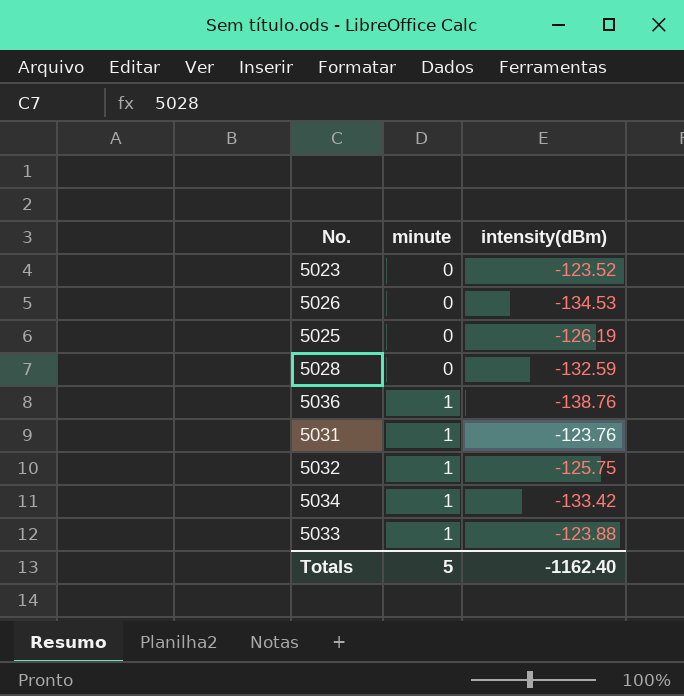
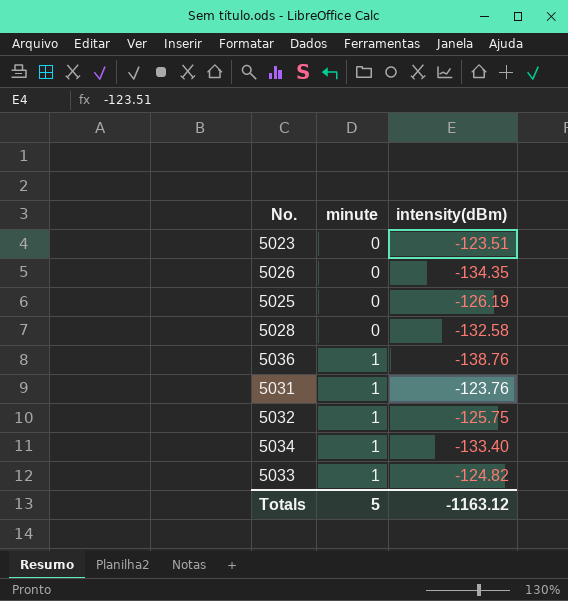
5023 | intensity(dBm): -123.52 -> -123.51
5026 | intensity(dBm): -134.53 -> -134.35
5028 | intensity(dBm): -132.59 -> -132.58
5034 | intensity(dBm): -133.42 -> -133.40
5033 | intensity(dBm): -123.88 -> -124.82
Totals | intensity(dBm): -1162.40 -> -1163.12

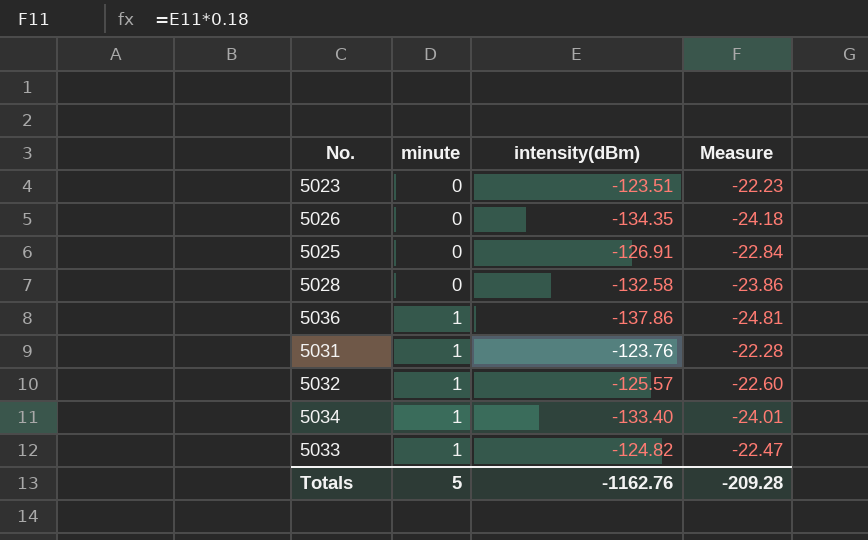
column Measure | formula: none -> [intensity(dBm)] * 0.18
5025 | intensity(dBm): -126.19 -> -126.91
5036 | intensity(dBm): -138.76 -> -137.86
5032 | intensity(dBm): -125.75 -> -125.57
Totals | intensity(dBm): -1163.12 -> -1162.76

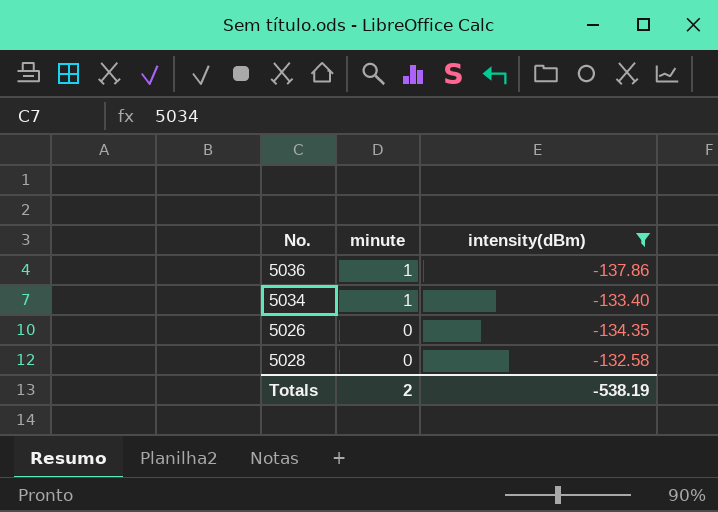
filter: none -> intensity(dBm) <= -132.58
row order: minute ascending -> minute descending
column Measure | formula: [intensity(dBm)] * 0.18 -> none
Totals | minute: 5 -> 2
Totals | intensity(dBm): -1162.76 -> -538.19

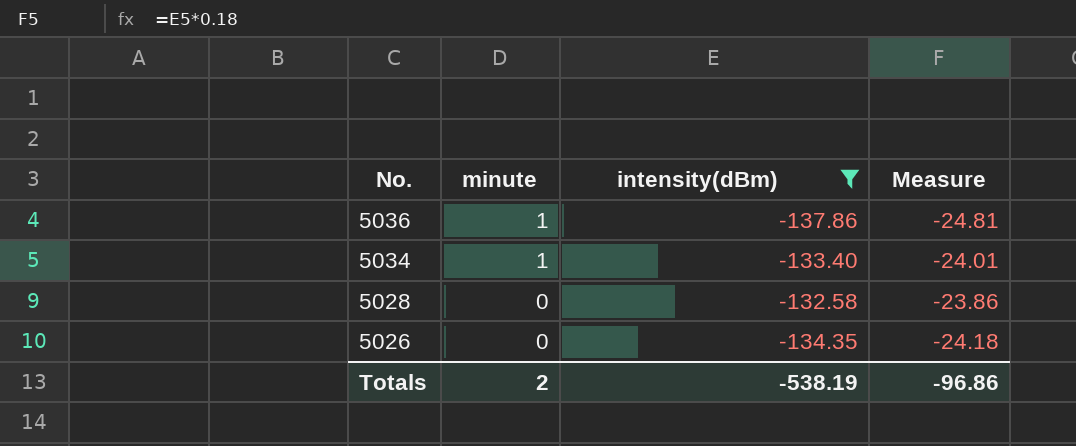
row order: minute descending -> No. descending
column Measure | formula: none -> [intensity(dBm)] * 0.18

